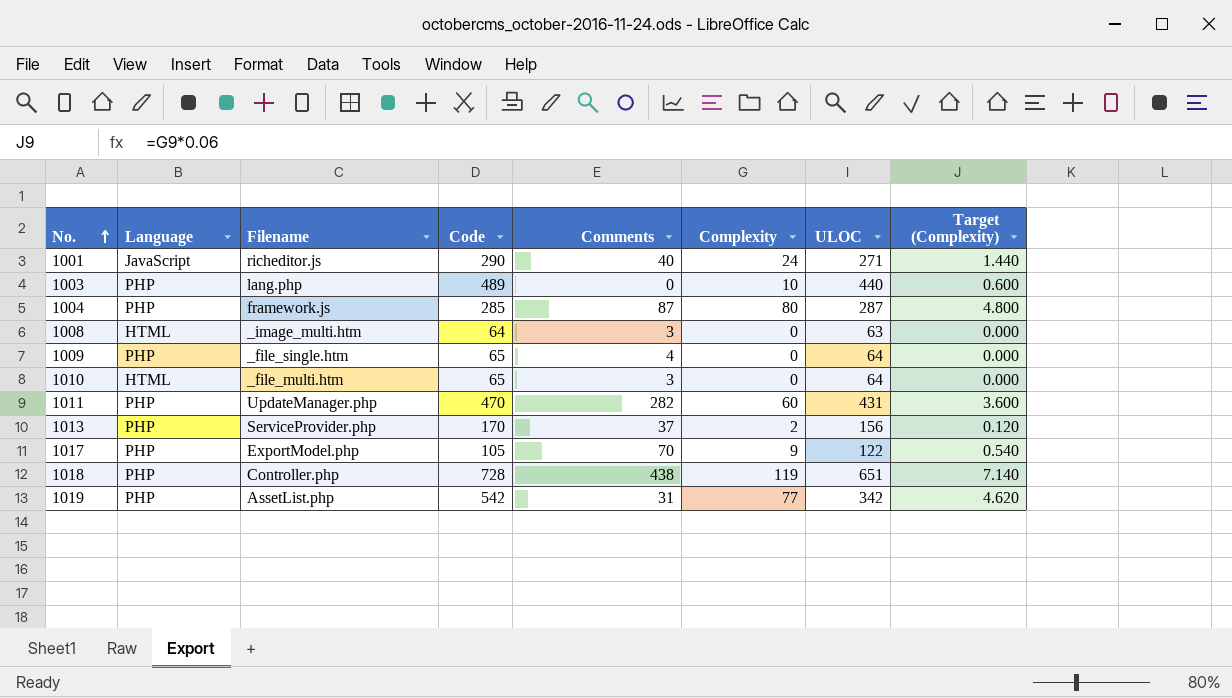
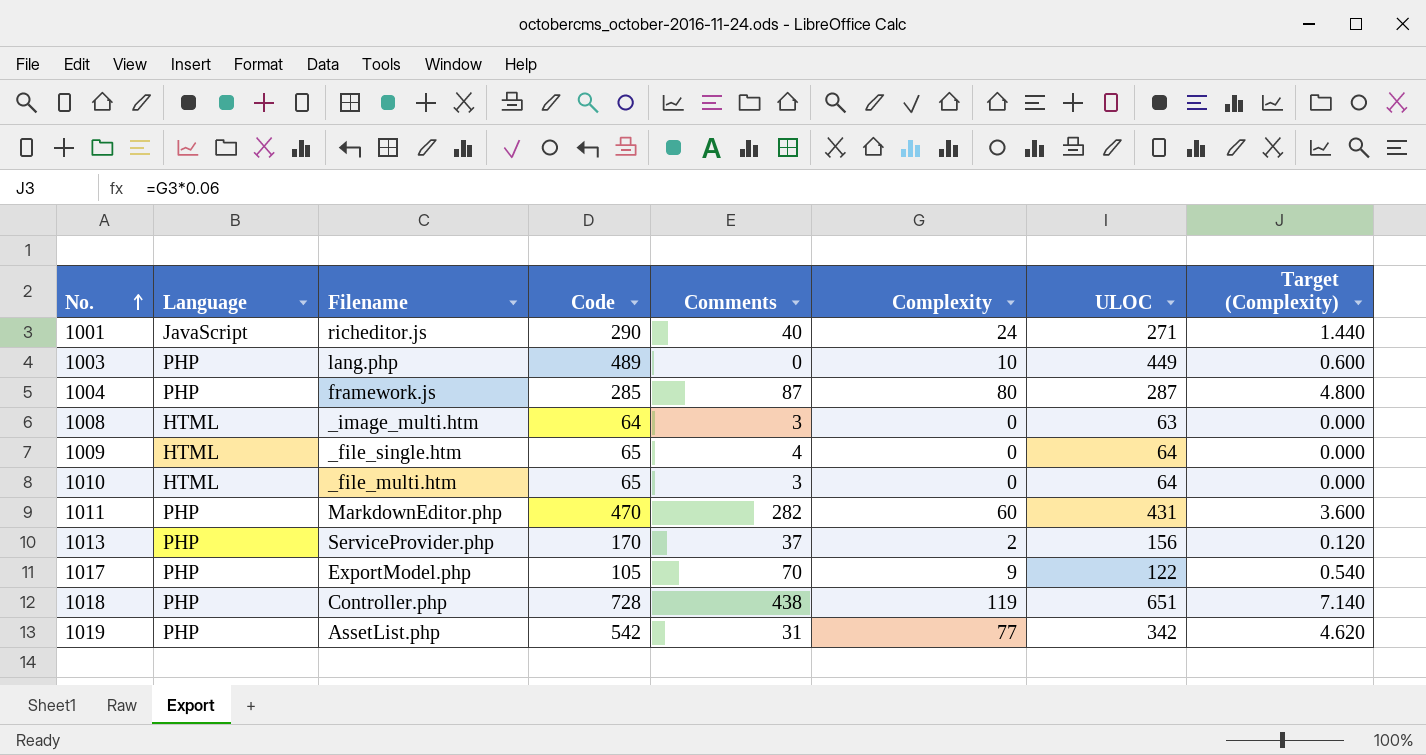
1003 | ULOC: 440 -> 449
1009 | Language: PHP -> HTML
1011 | Filename: UpdateManager.php -> MarkdownEditor.php

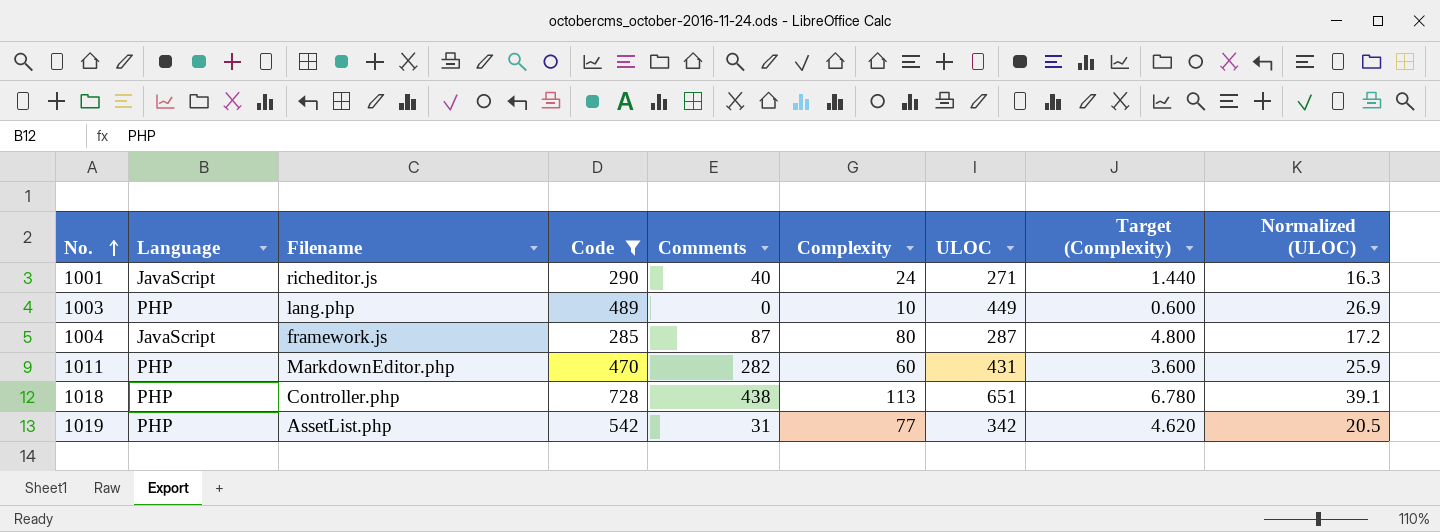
filter: none -> Code >= 285
column Normalized (ULOC) | formula: none -> [ULOC] * 0.06
1004 | Language: PHP -> JavaScript
1018 | Complexity: 119 -> 113
1018 | Target (Complexity): 7.140 -> 6.780

